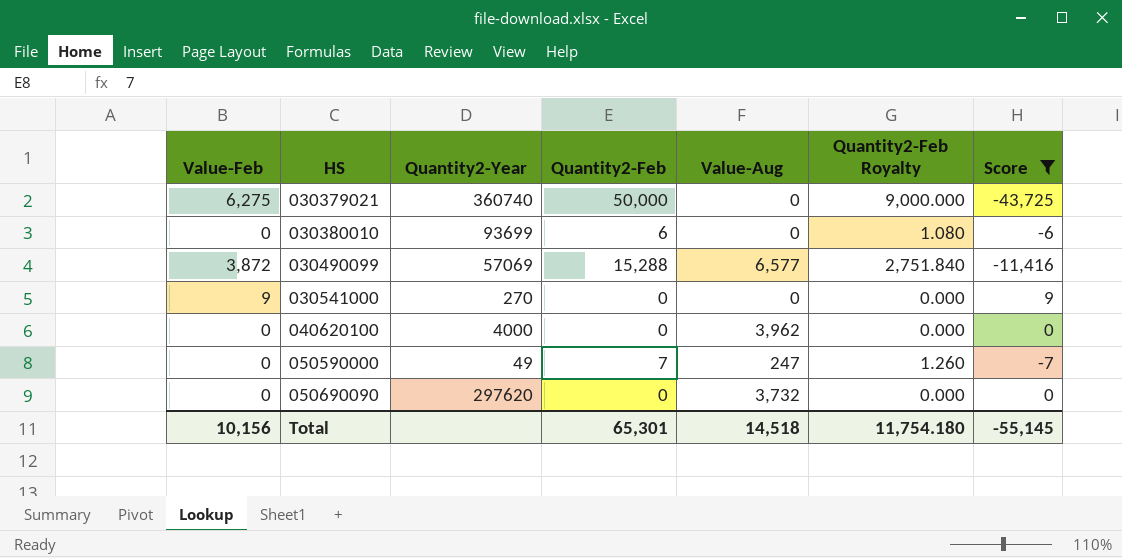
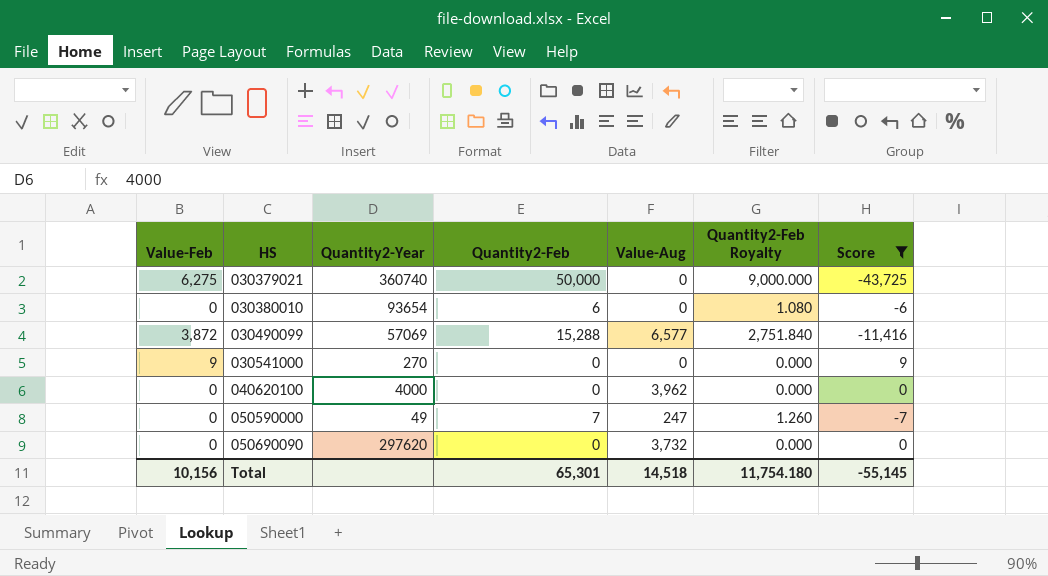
030380010 | Quantity2-Year: 93699 -> 93654

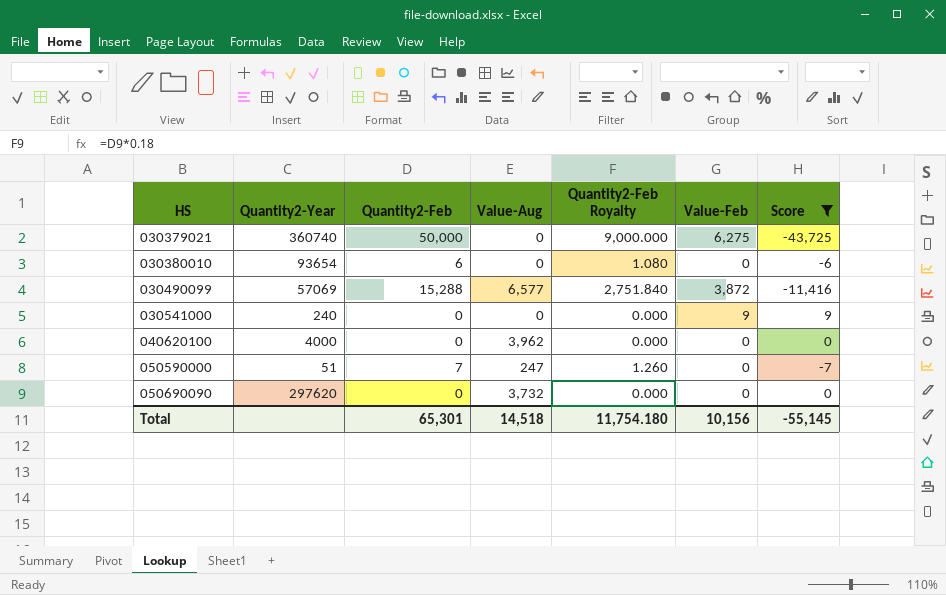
column Value-Feb | position: 1 -> 6
030541000 | Quantity2-Year: 270 -> 240
050590000 | Quantity2-Year: 49 -> 51

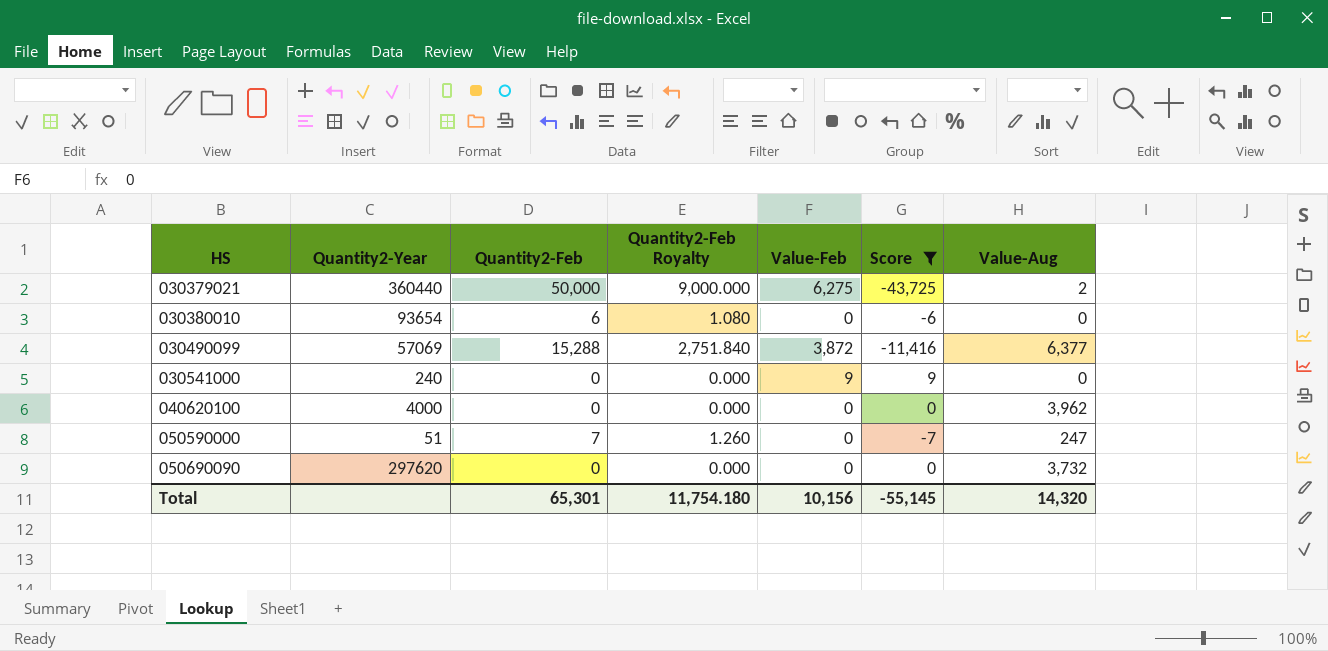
column Value-Aug | position: 4 -> 7
030379021 | Quantity2-Year: 360740 -> 360440
030379021 | Value-Aug: 0 -> 2
030490099 | Value-Aug: 6,577 -> 6,377
Total | Value-Aug: 14,518 -> 14,320

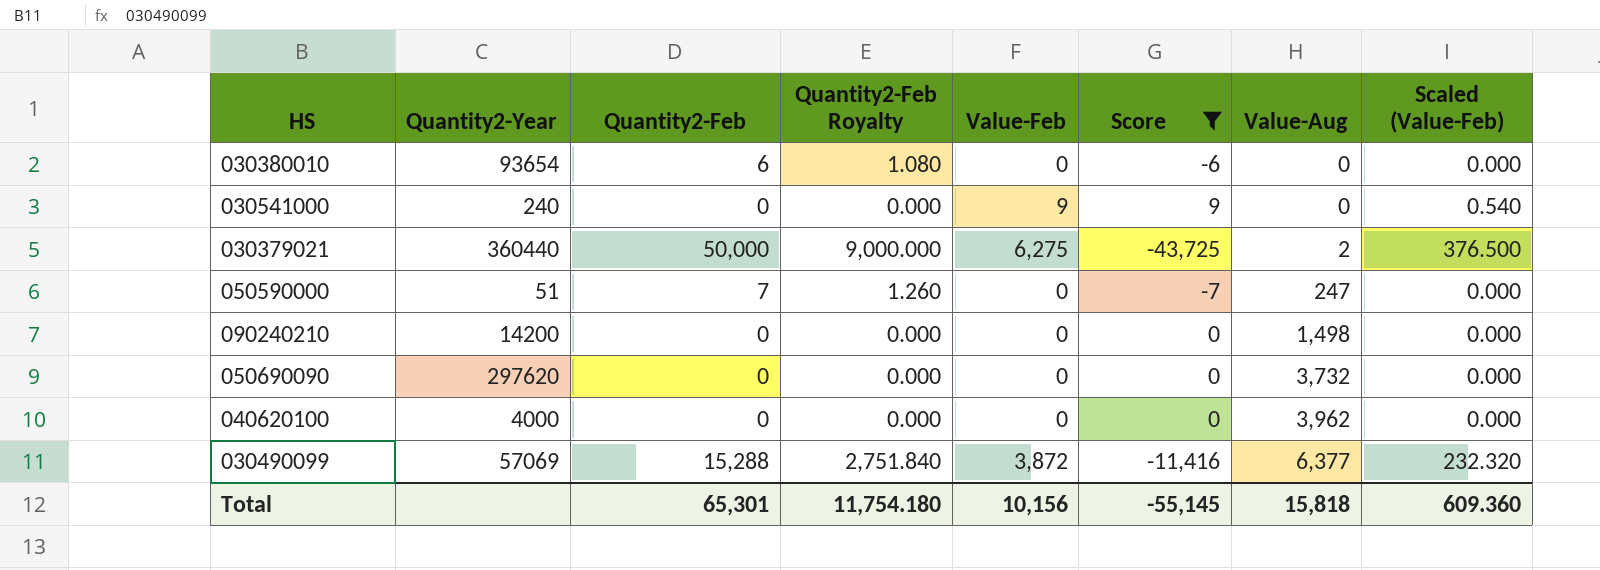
row order: HS ascending -> Value-Aug ascending
column Scaled (Value-Feb) | formula: none -> [Value-Feb] * 0.06
row 090240210: none -> 14200 | 0 | 0.000 | 0 | 0 | 1,498 | 0.000
Total | Value-Aug: 14,320 -> 15,818

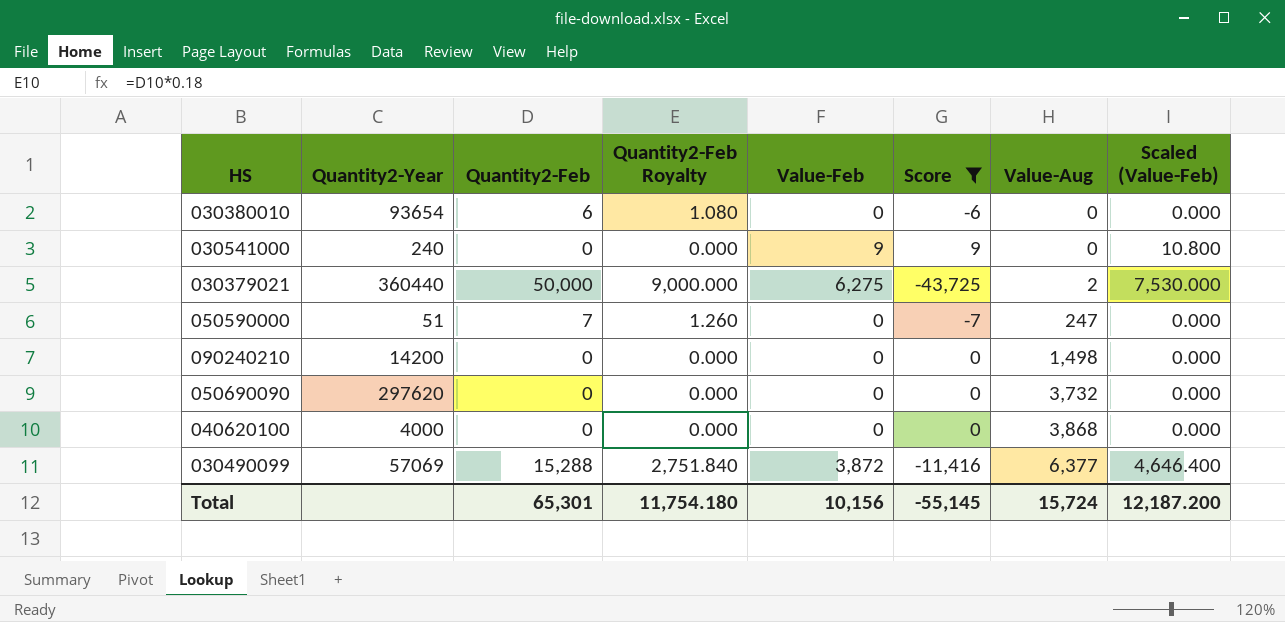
column Scaled (Value-Feb) | formula: [Value-Feb] * 0.06 -> [Value-Feb] * 1.2
040620100 | Value-Aug: 3,962 -> 3,868
Total | Value-Aug: 15,818 -> 15,724
Total | Scaled (Value-Feb): 609.360 -> 12,187.200

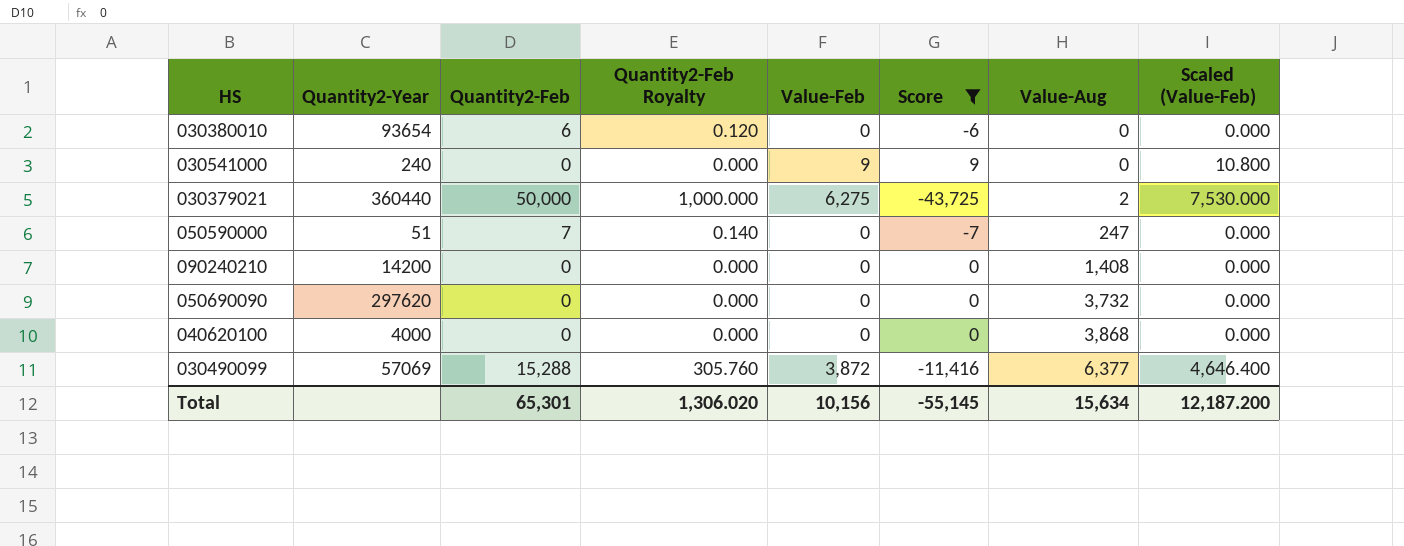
column Quantity2-Feb Royalty | formula: [Quantity2-Feb] * 0.18 -> [Quantity2-Feb] * 0.02
090240210 | Value-Aug: 1,498 -> 1,408
Total | Quantity2-Feb Royalty: 11,754.180 -> 1,306.020
Total | Value-Aug: 15,724 -> 15,634

